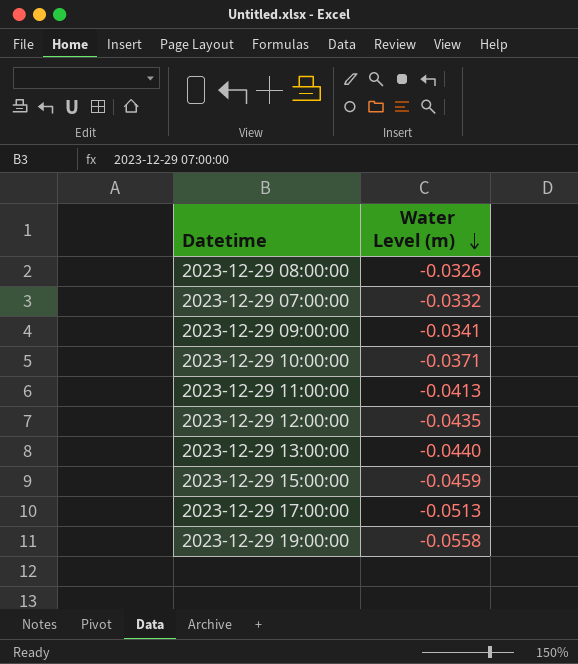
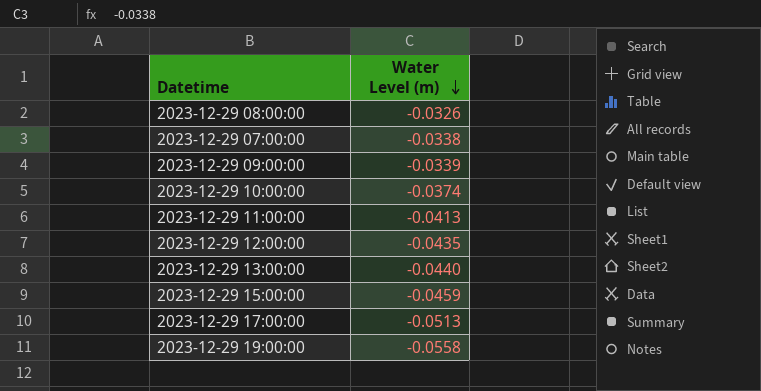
2023-12-29 07:00:00 | Water Level (m): -0.0332 -> -0.0338
2023-12-29 09:00:00 | Water Level (m): -0.0341 -> -0.0339
2023-12-29 10:00:00 | Water Level (m): -0.0371 -> -0.0374

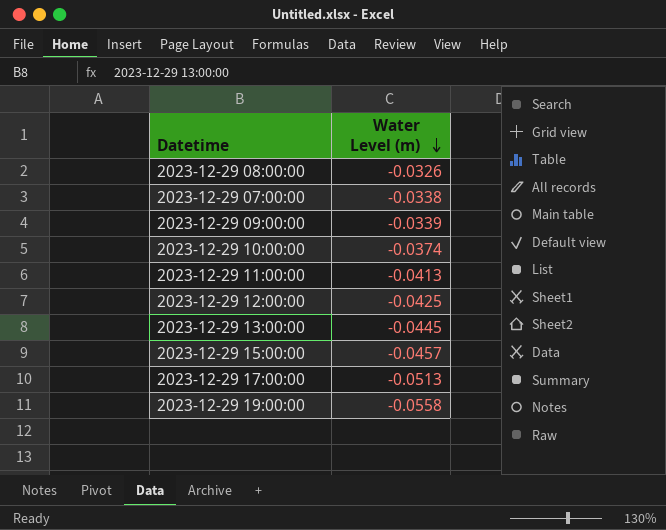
2023-12-29 12:00:00 | Water Level (m): -0.0435 -> -0.0425
2023-12-29 13:00:00 | Water Level (m): -0.0440 -> -0.0445
2023-12-29 15:00:00 | Water Level (m): -0.0459 -> -0.0457

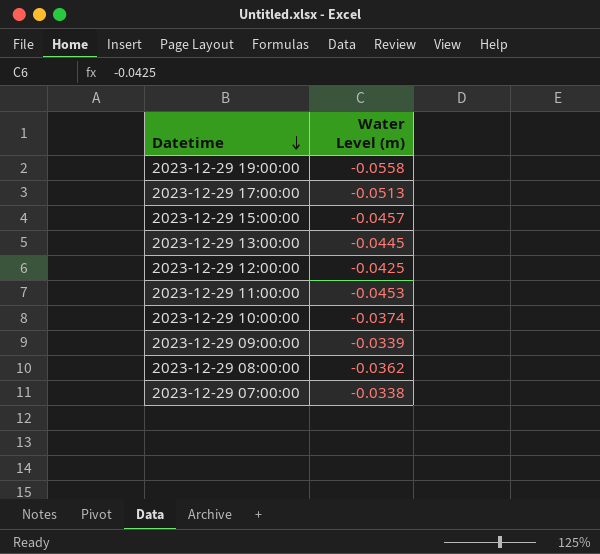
row order: Water Level (m) descending -> Datetime descending
2023-12-29 11:00:00 | Water Level (m): -0.0413 -> -0.0453
2023-12-29 08:00:00 | Water Level (m): -0.0326 -> -0.0362

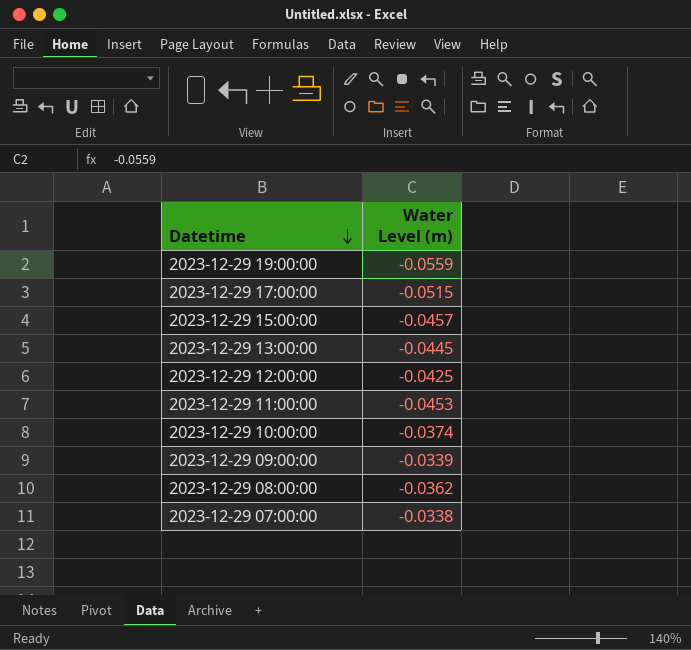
2023-12-29 19:00:00 | Water Level (m): -0.0558 -> -0.0559
2023-12-29 17:00:00 | Water Level (m): -0.0513 -> -0.0515

